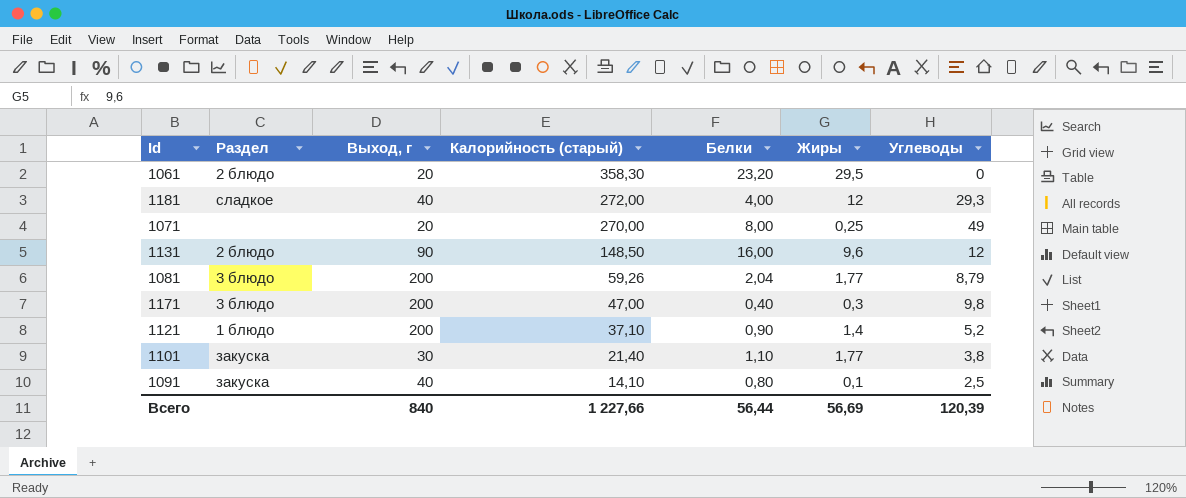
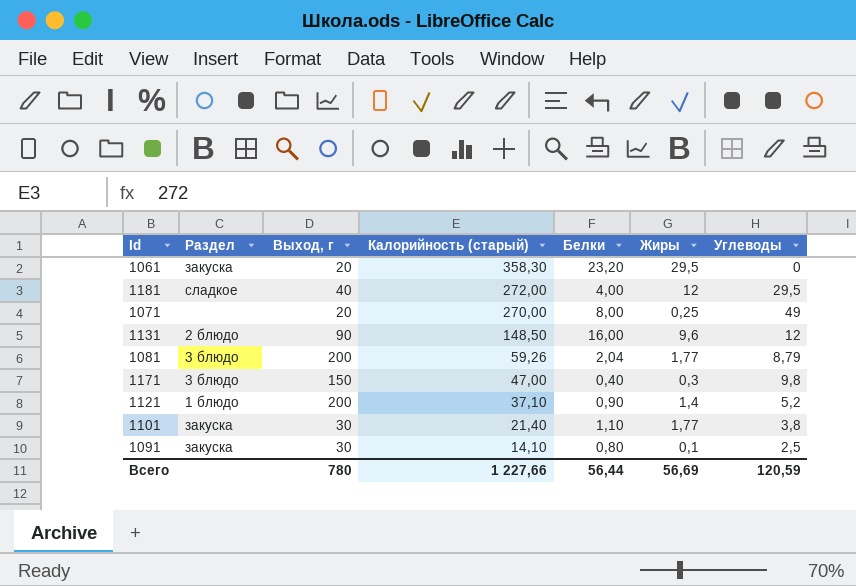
1061 | Раздел: 2 блюдо -> закуска
1181 | Углеводы: 29,3 -> 29,5
1171 | Выход, г: 200 -> 150
1091 | Выход, г: 40 -> 30
Всего | Выход, г: 840 -> 780
Всего | Углеводы: 120,39 -> 120,59

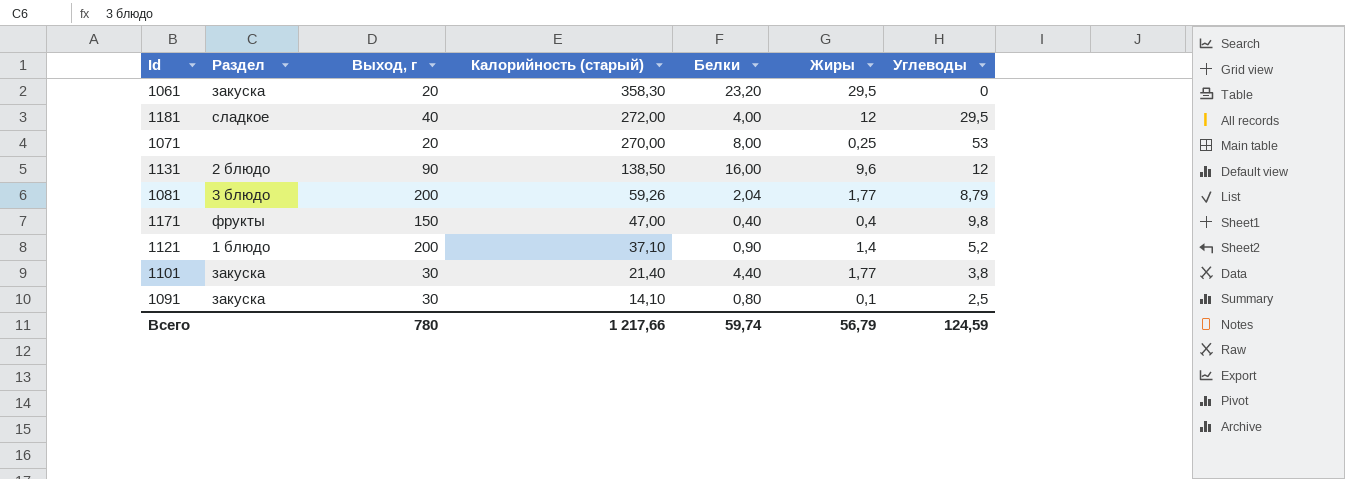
1071 | Углеводы: 49 -> 53
1131 | Калорийность (старый): 148,50 -> 138,50
1171 | Раздел: 3 блюдо -> фрукты
1171 | Жиры: 0,3 -> 0,4
1101 | Белки: 1,10 -> 4,40
Всего | Калорийность (старый): 1 227,66 -> 1 217,66
Всего | Белки: 56,44 -> 59,74
Всего | Жиры: 56,69 -> 56,79
Всего | Углеводы: 120,59 -> 124,59

